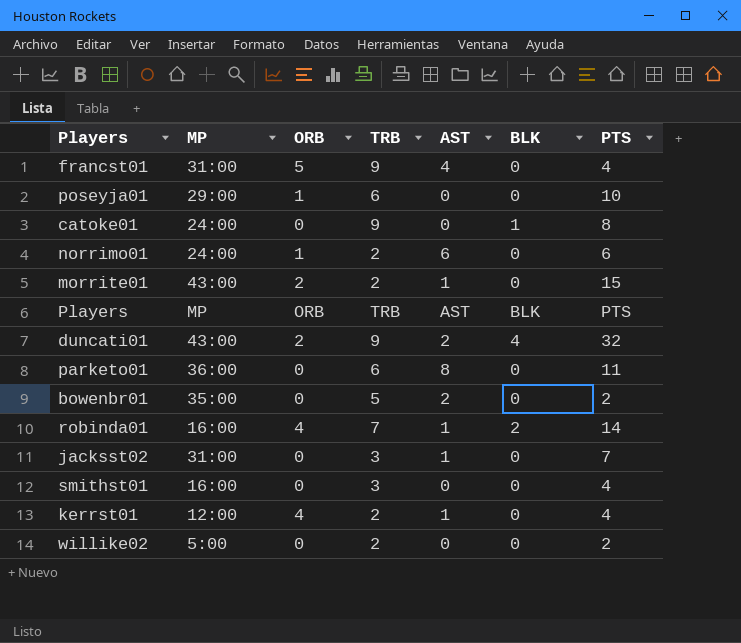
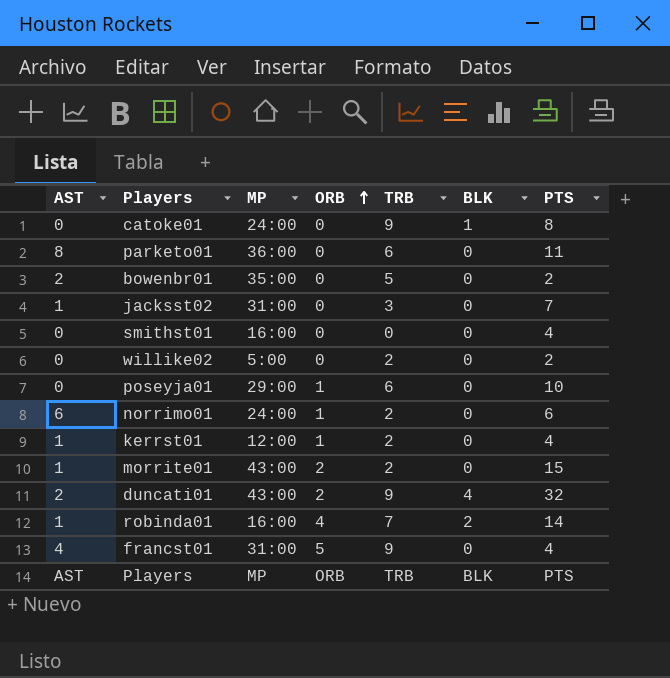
row order: none -> ORB ascending
column AST | position: 5 -> 1
smithst01 | TRB: 3 -> 0
kerrst01 | ORB: 4 -> 1

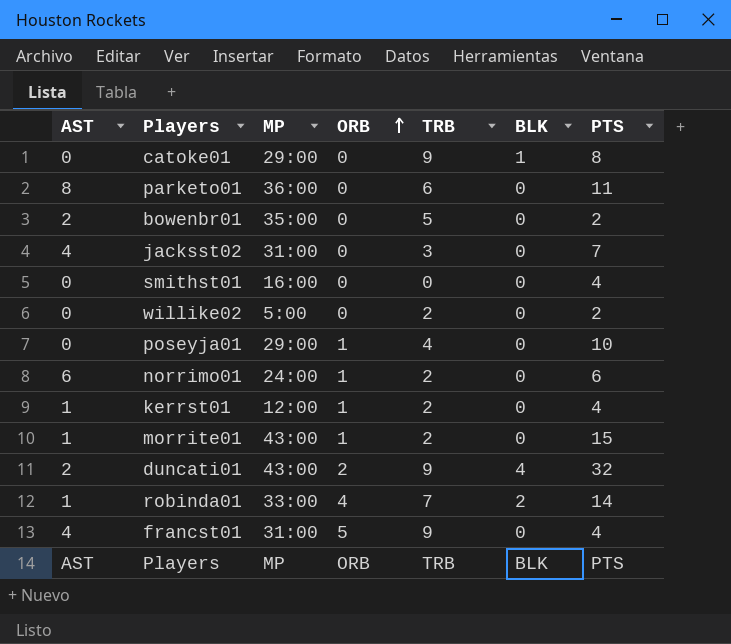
catoke01 | MP: 24:00 -> 29:00
jacksst02 | AST: 1 -> 4
poseyja01 | TRB: 6 -> 4
morrite01 | ORB: 2 -> 1
robinda01 | MP: 16:00 -> 33:00

